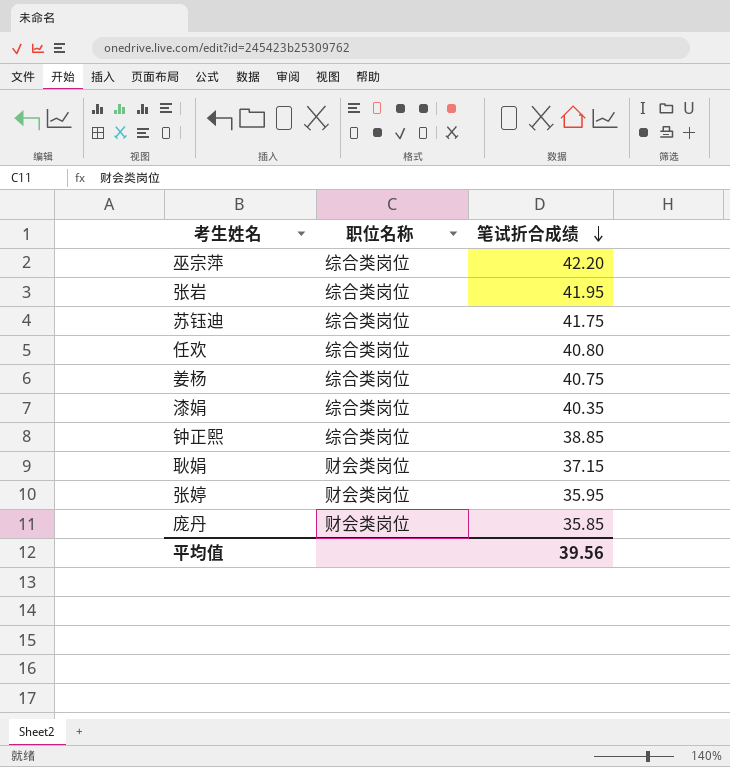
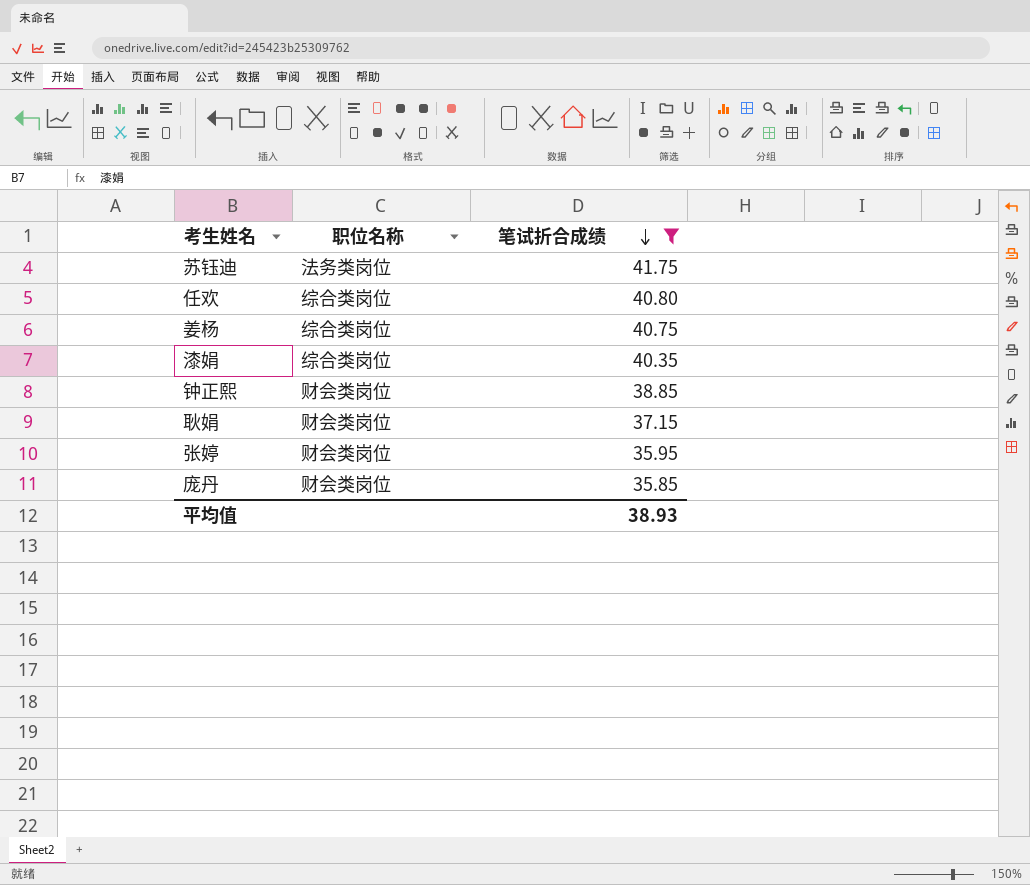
filter: none -> 笔试折合成绩 <= 41.75
苏钰迪 | 职位名称: 综合类岗位 -> 法务类岗位
钟正熙 | 职位名称: 综合类岗位 -> 财会类岗位
平均值 | 笔试折合成绩: 39.56 -> 38.93

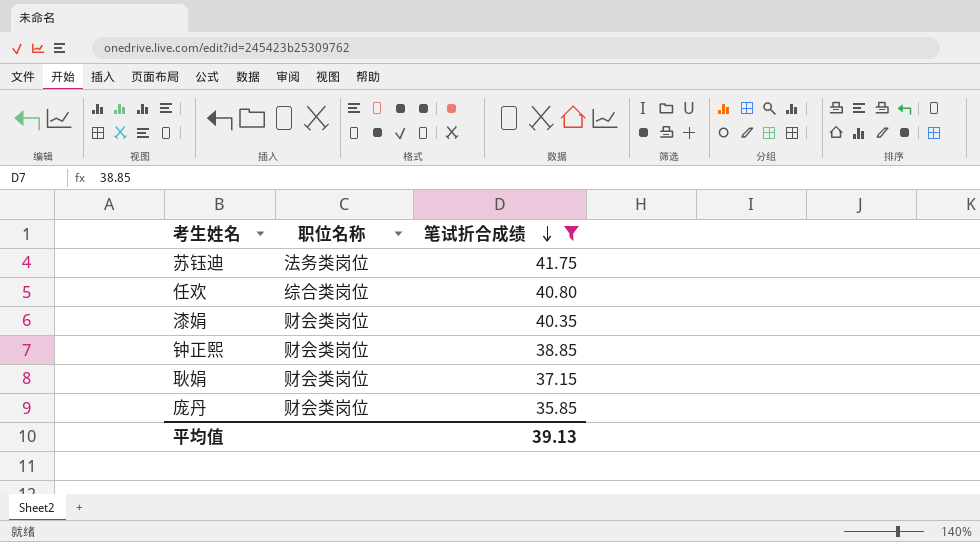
row 姜杨: 综合类岗位 | 40.75 -> none
row 张婷: 财会类岗位 | 35.95 -> none
漆娟 | 职位名称: 综合类岗位 -> 财会类岗位
平均值 | 笔试折合成绩: 38.93 -> 39.13

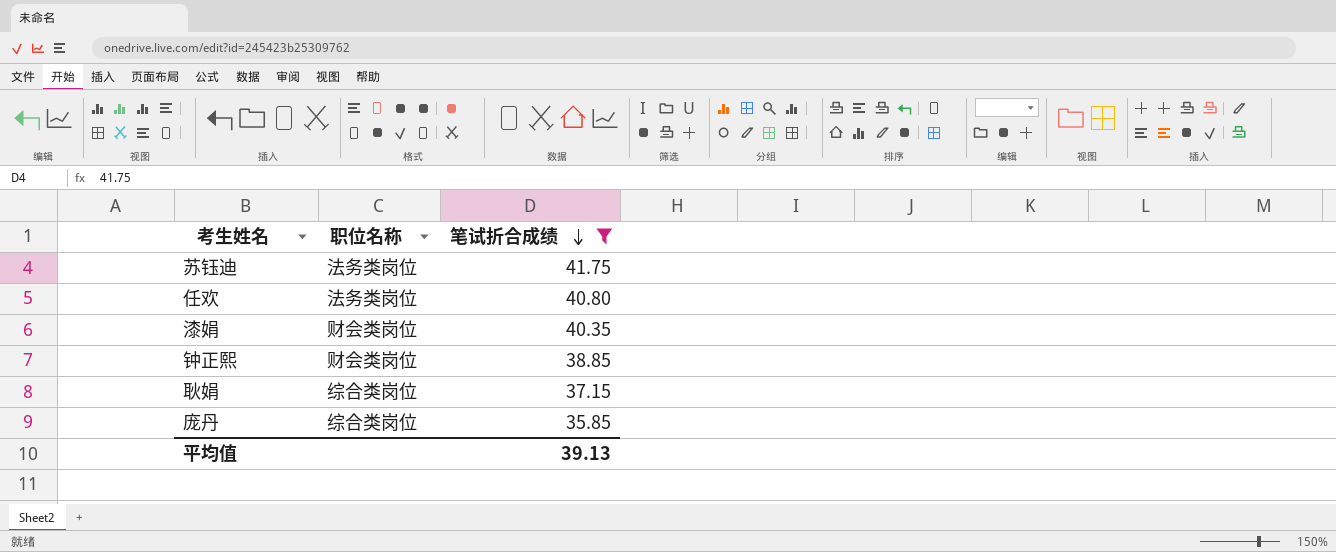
任欢 | 职位名称: 综合类岗位 -> 法务类岗位
耿娟 | 职位名称: 财会类岗位 -> 综合类岗位
庞丹 | 职位名称: 财会类岗位 -> 综合类岗位

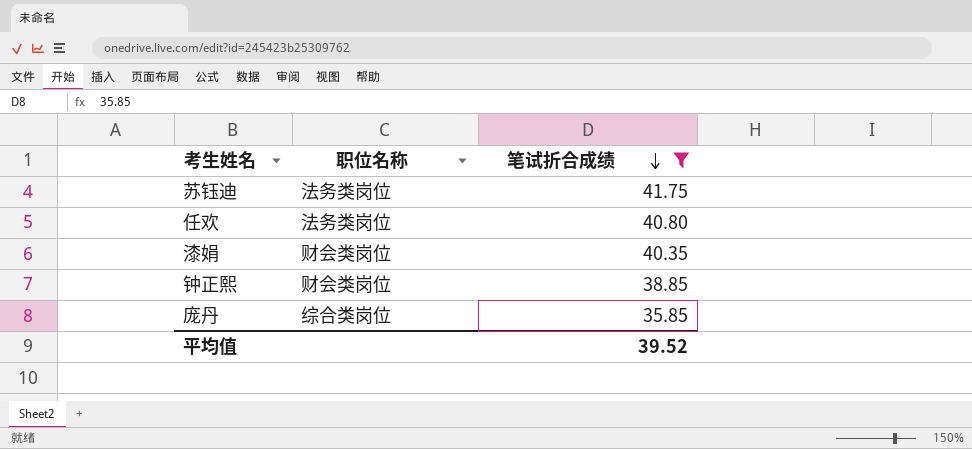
row 耿娟: 综合类岗位 | 37.15 -> none
平均值 | 笔试折合成绩: 39.13 -> 39.52

